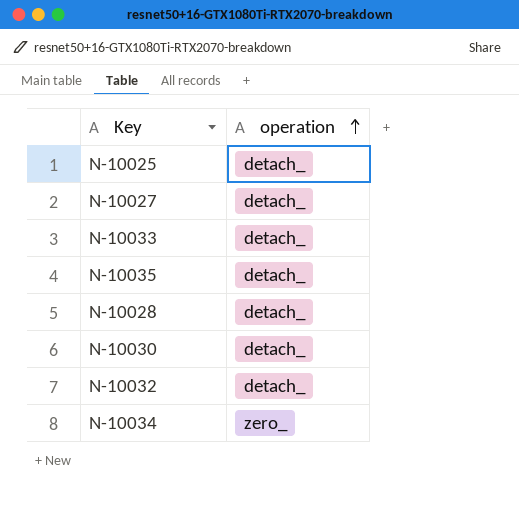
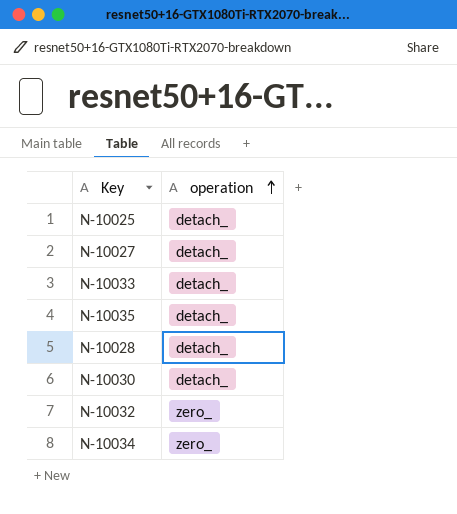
N-10032 | operation: detach_ -> zero_

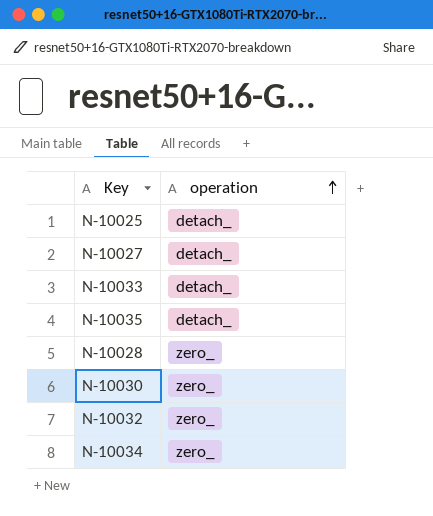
N-10028 | operation: detach_ -> zero_
N-10030 | operation: detach_ -> zero_

